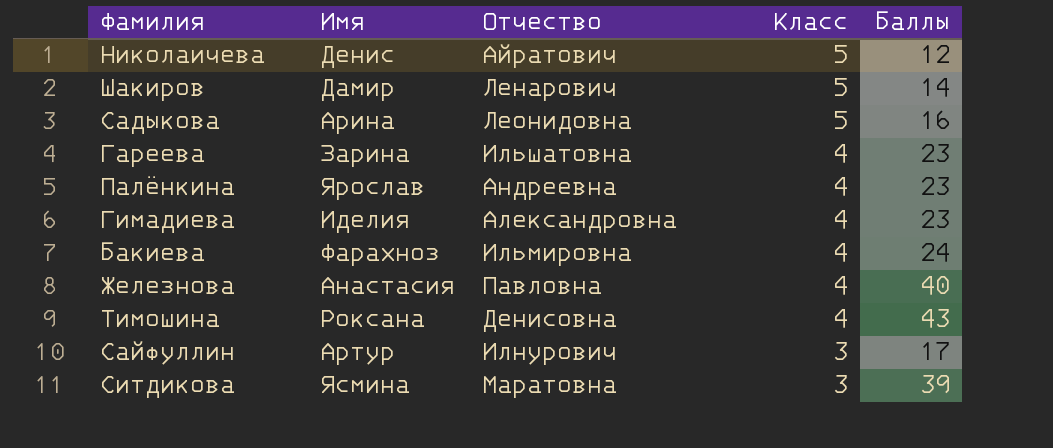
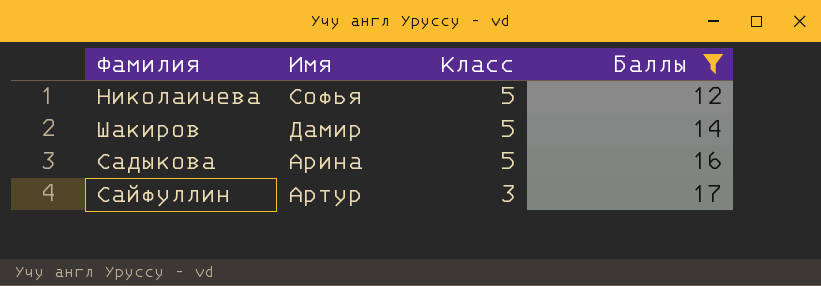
filter: none -> Баллы <= 17
column Отчество | position: 3 -> none
Николаичева | Имя: Денис -> Софья

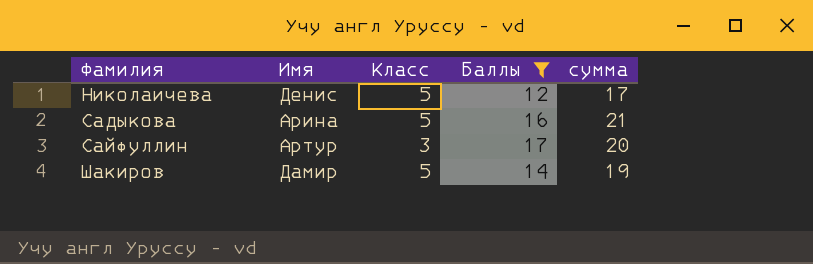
row order: Класс descending -> Фамилия ascending
column сумма | formula: none -> [Класс] + [Баллы]
Николаичева | Имя: Софья -> Денис

